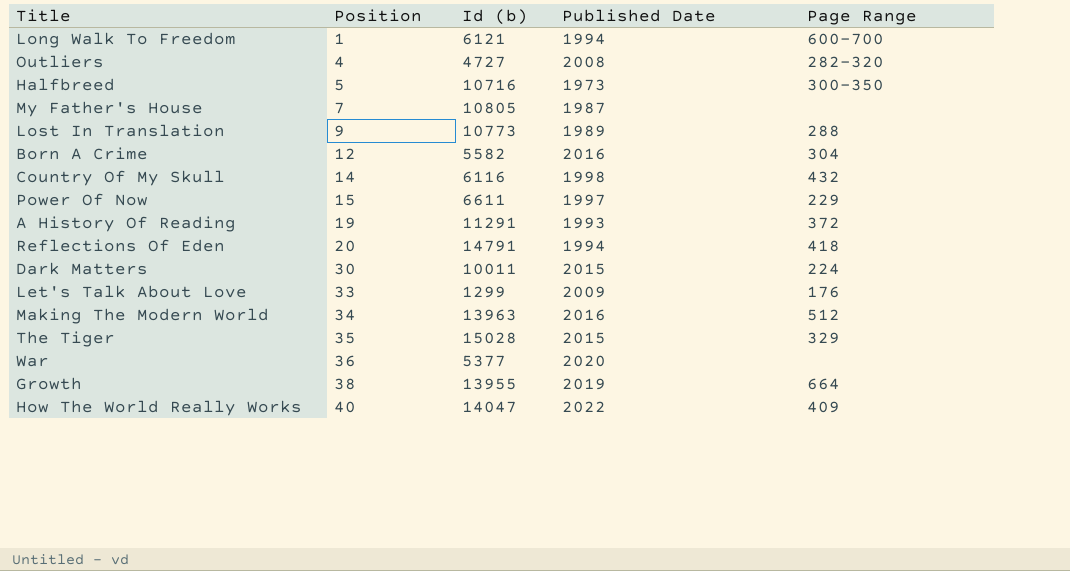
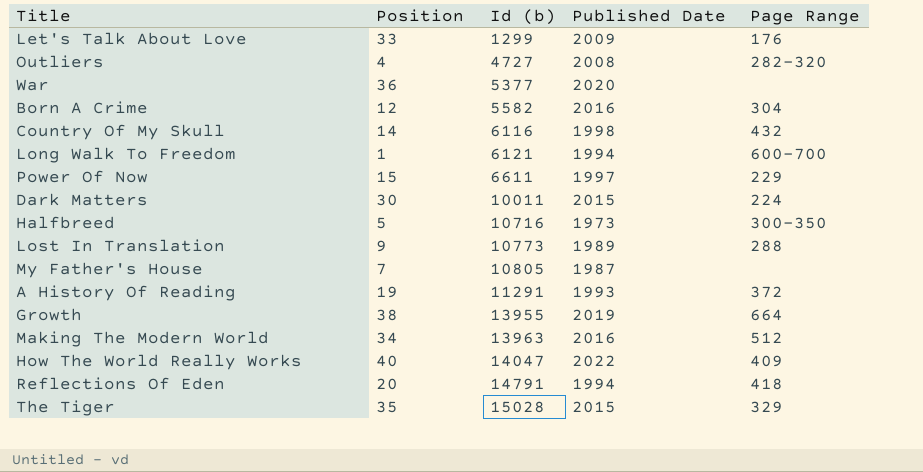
row order: Position ascending -> Id (b) ascending

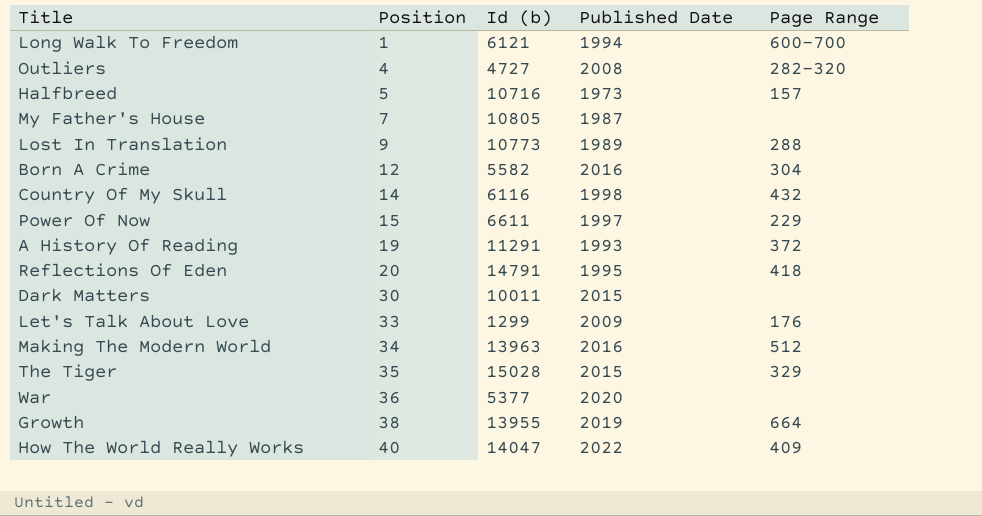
row order: Id (b) ascending -> Position ascending
Halfbreed | Page Range: 300-350 -> 157
Reflections Of Eden | Published Date: 1994 -> 1995
Dark Matters | Page Range: 224 -> none

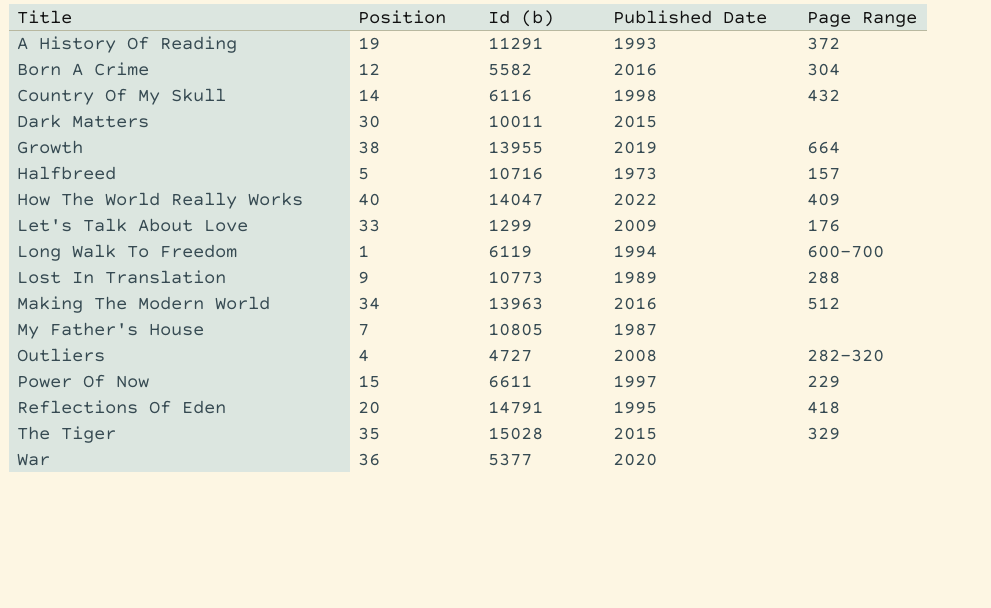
row order: Position ascending -> Title ascending
Long Walk To Freedom | Id (b): 6121 -> 6119

